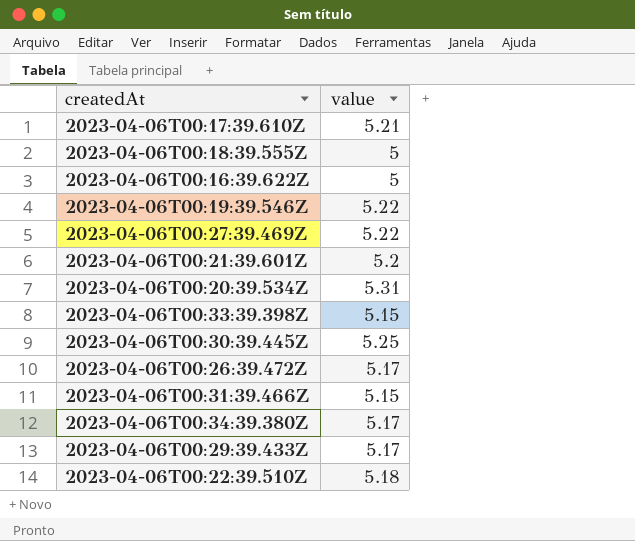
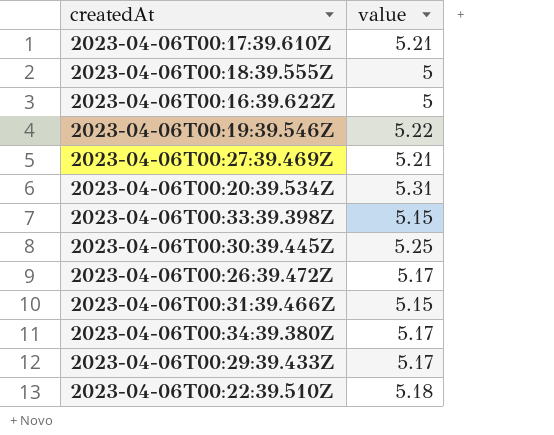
row 2023-04-06T00:21:39.601Z: 5.2 -> none
2023-04-06T00:27:39.469Z | value: 5.22 -> 5.21

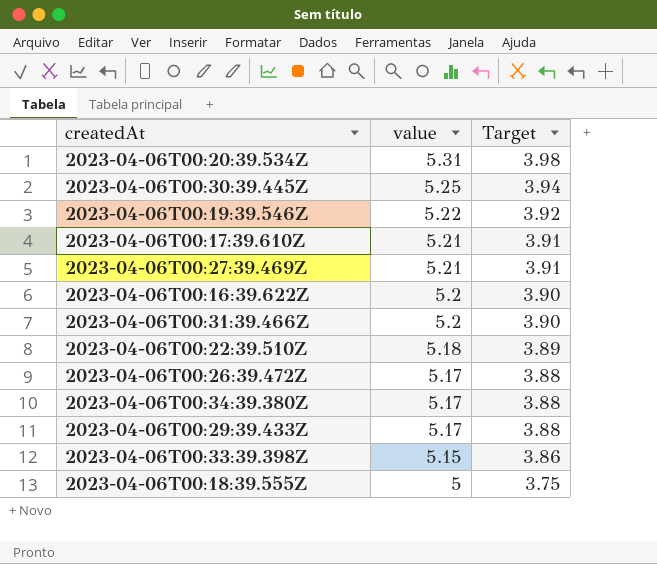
row order: none -> value descending
column Target | formula: none -> [value] * 0.75
2023-04-06T00:16:39.622Z | value: 5 -> 5.2
2023-04-06T00:31:39.466Z | value: 5.15 -> 5.2

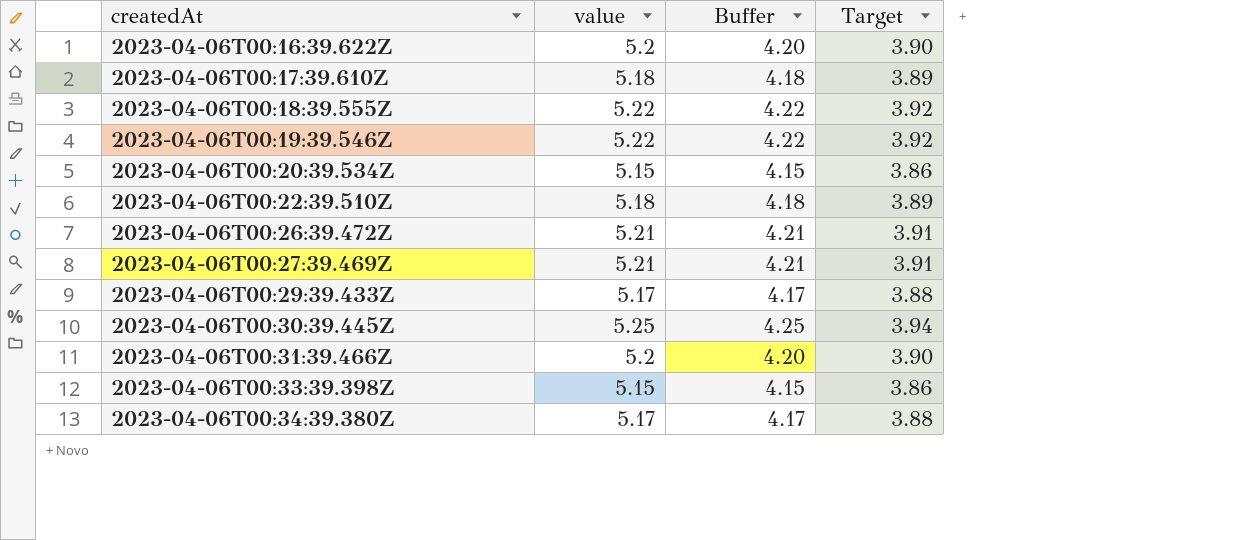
row order: value descending -> createdAt ascending
column Buffer | formula: none -> [value] - 1
2023-04-06T00:17:39.610Z | value: 5.21 -> 5.18
2023-04-06T00:17:39.610Z | Target: 3.91 -> 3.89
2023-04-06T00:18:39.555Z | value: 5 -> 5.22
2023-04-06T00:18:39.555Z | Target: 3.75 -> 3.92
2023-04-06T00:20:39.534Z | value: 5.31 -> 5.15
2023-04-06T00:20:39.534Z | Target: 3.98 -> 3.86
2023-04-06T00:26:39.472Z | value: 5.17 -> 5.21
2023-04-06T00:26:39.472Z | Target: 3.88 -> 3.91

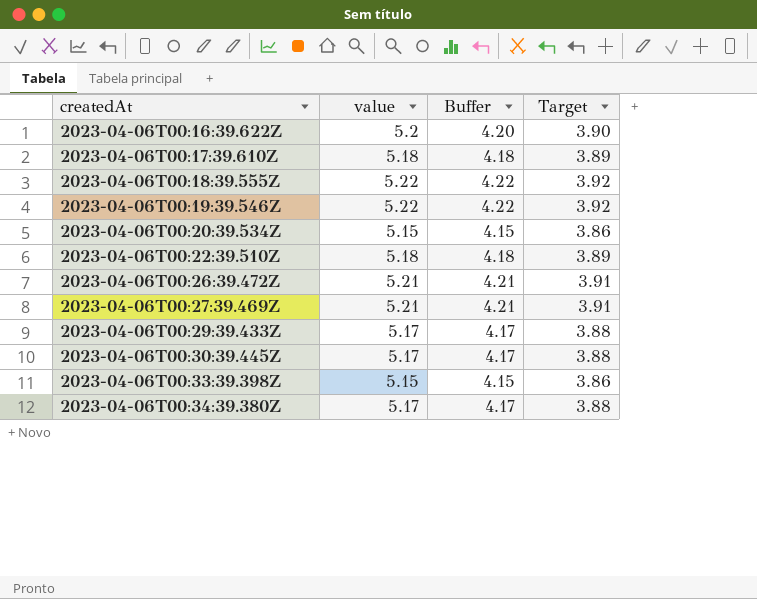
row 2023-04-06T00:31:39.466Z: 5.2 | 4.20 | 3.90 -> none
2023-04-06T00:30:39.445Z | value: 5.25 -> 5.17
2023-04-06T00:30:39.445Z | Buffer: 4.25 -> 4.17
2023-04-06T00:30:39.445Z | Target: 3.94 -> 3.88

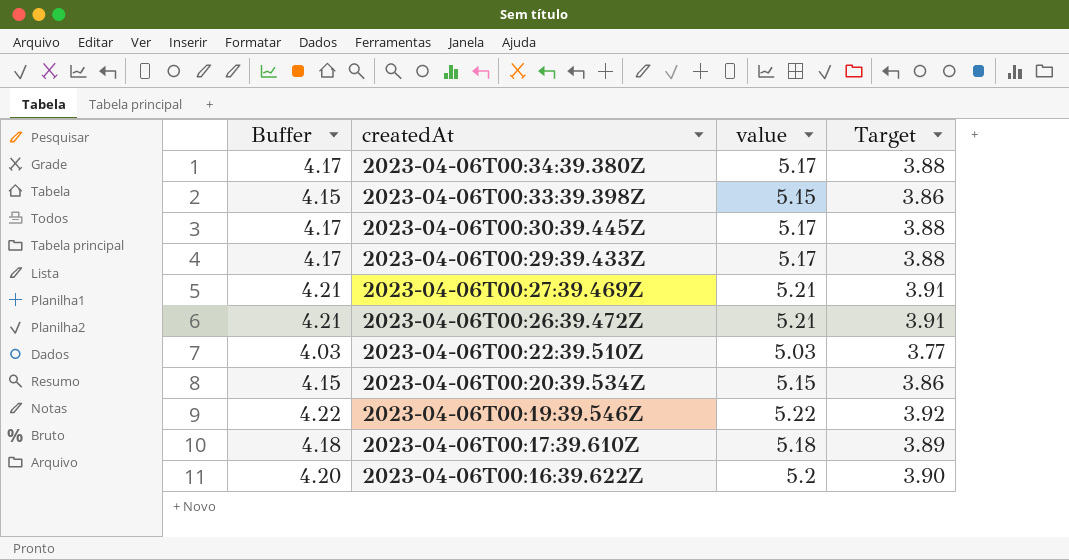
row order: createdAt ascending -> createdAt descending
column Buffer | position: 3 -> 1
row 2023-04-06T00:18:39.555Z: 5.22 | 4.22 | 3.92 -> none
2023-04-06T00:22:39.510Z | Buffer: 4.18 -> 4.03
2023-04-06T00:22:39.510Z | value: 5.18 -> 5.03
2023-04-06T00:22:39.510Z | Target: 3.89 -> 3.77

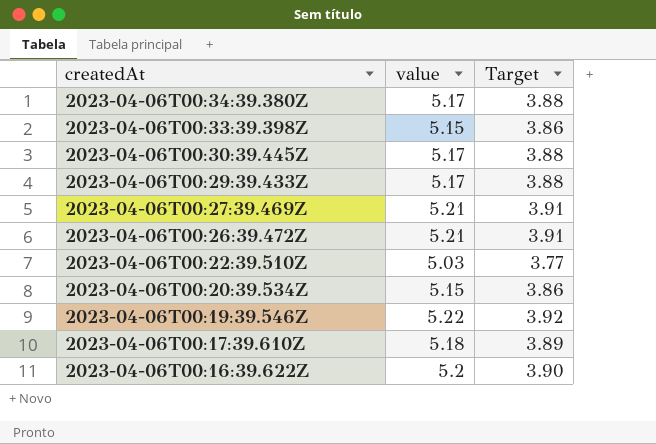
column Buffer | formula: [value] - 1 -> none

